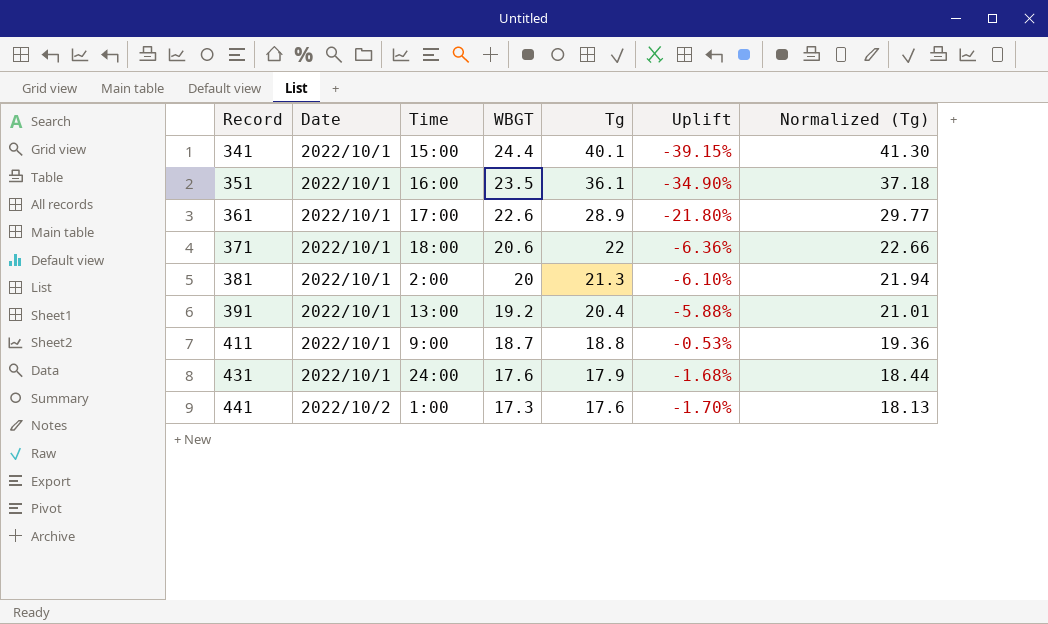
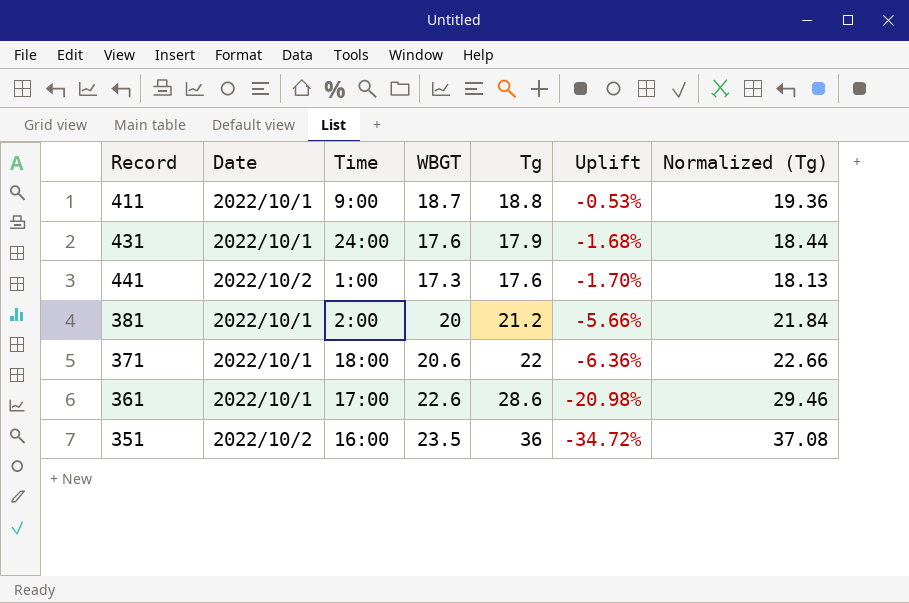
row order: Record ascending -> Uplift descending
row 341: 2022/10/1 | 15:00 | 24.4 | 40.1 | -39.15% | 41.30 -> none
row 391: 2022/10/1 | 13:00 | 19.2 | 20.4 | -5.88% | 21.01 -> none
381 | Tg: 21.3 -> 21.2
381 | Uplift: -6.10% -> -5.66%
381 | Normalized (Tg): 21.94 -> 21.84
361 | Tg: 28.9 -> 28.6
361 | Uplift: -21.80% -> -20.98%
361 | Normalized (Tg): 29.77 -> 29.46
351 | Date: 2022/10/1 -> 2022/10/2
351 | Tg: 36.1 -> 36
351 | Uplift: -34.90% -> -34.72%
351 | Normalized (Tg): 37.18 -> 37.08

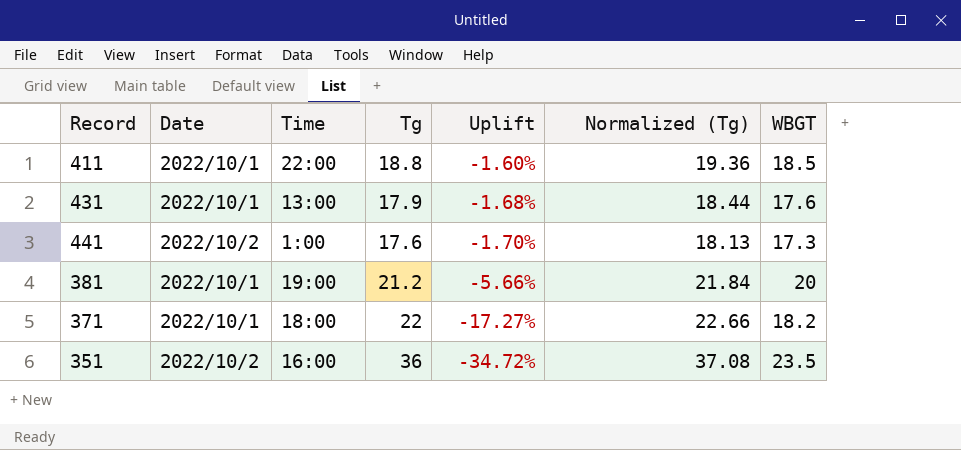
column WBGT | position: 4 -> 7
row 361: 2022/10/1 | 17:00 | 22.6 | 28.6 | -20.98% | 29.46 -> none
411 | Time: 9:00 -> 22:00
411 | Uplift: -0.53% -> -1.60%
411 | WBGT: 18.7 -> 18.5
431 | Time: 24:00 -> 13:00
381 | Time: 2:00 -> 19:00
371 | Uplift: -6.36% -> -17.27%
371 | WBGT: 20.6 -> 18.2

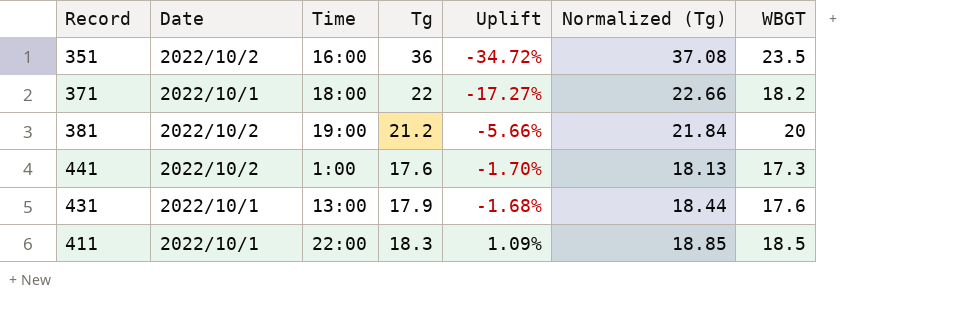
row order: Uplift descending -> Uplift ascending
381 | Date: 2022/10/1 -> 2022/10/2
411 | Tg: 18.8 -> 18.3
411 | Uplift: -1.60% -> 1.09%
411 | Normalized (Tg): 19.36 -> 18.85

